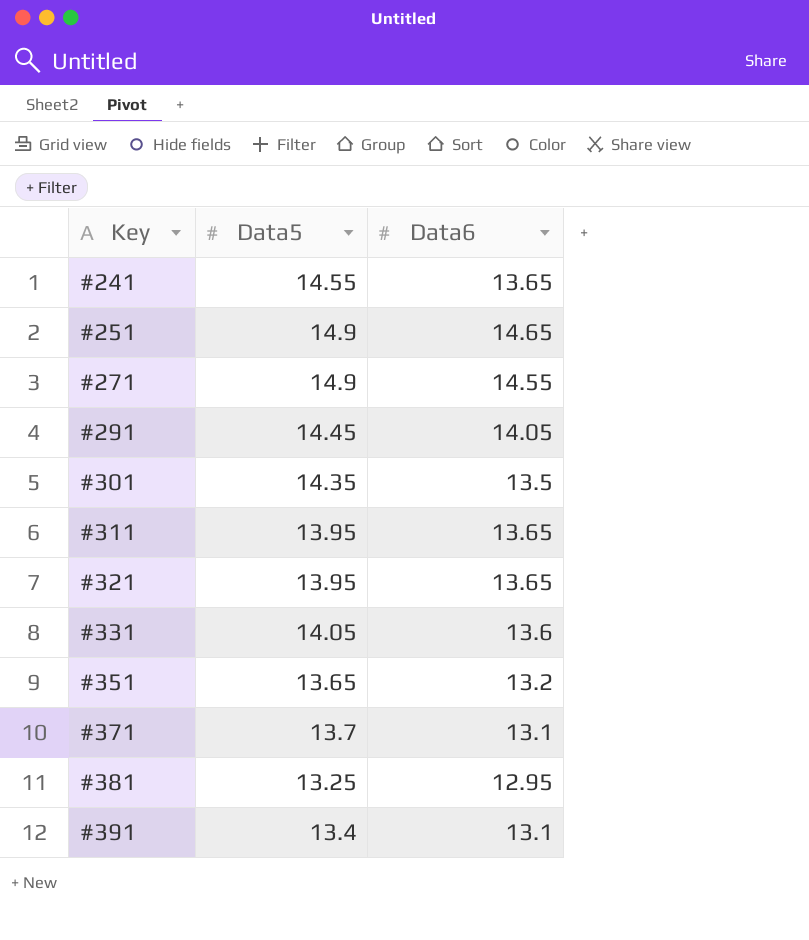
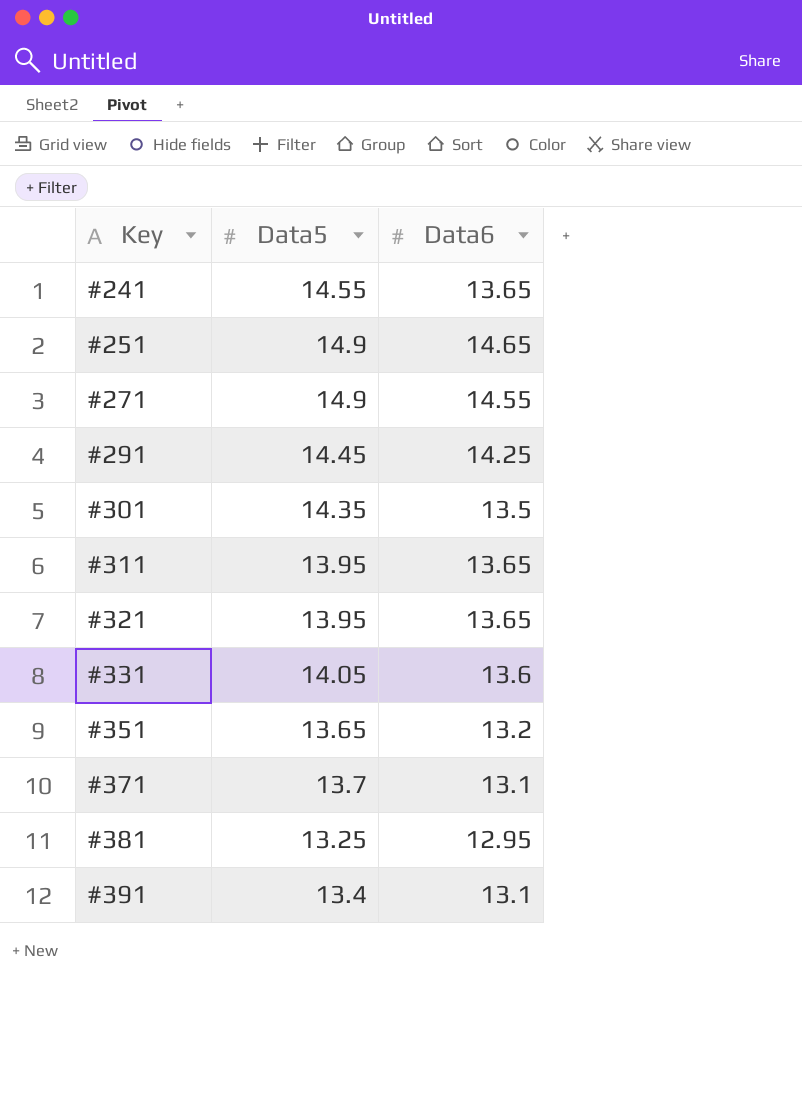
#291 | Data6: 14.05 -> 14.25

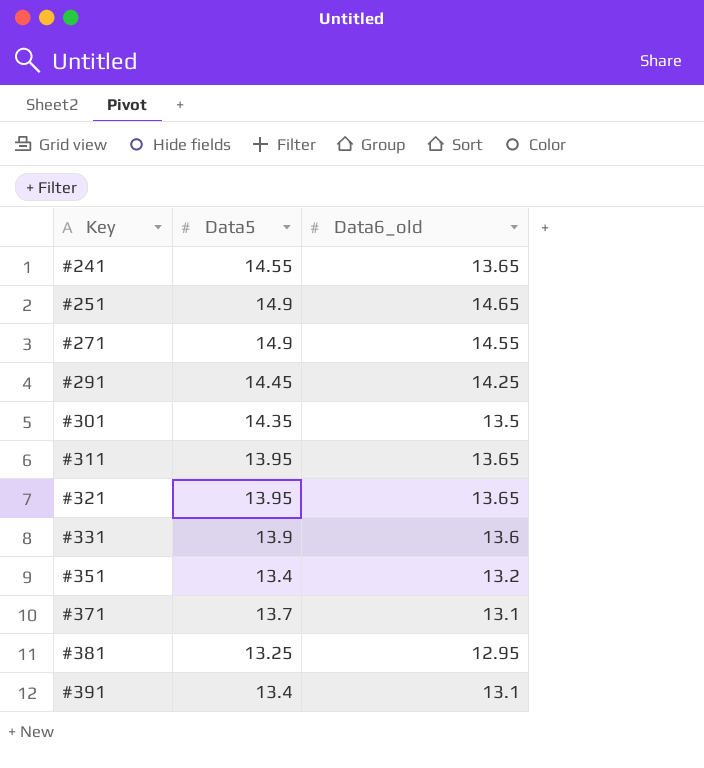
column name: Data6 -> Data6_old
#331 | Data5: 14.05 -> 13.9
#351 | Data5: 13.65 -> 13.4

